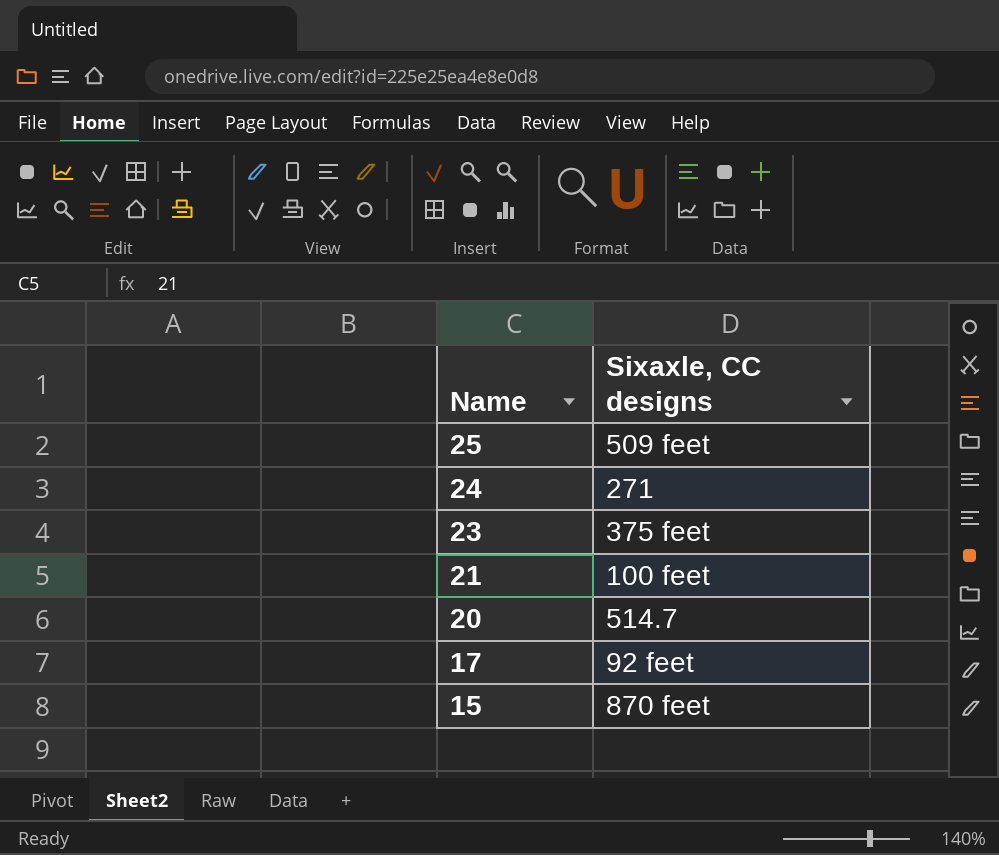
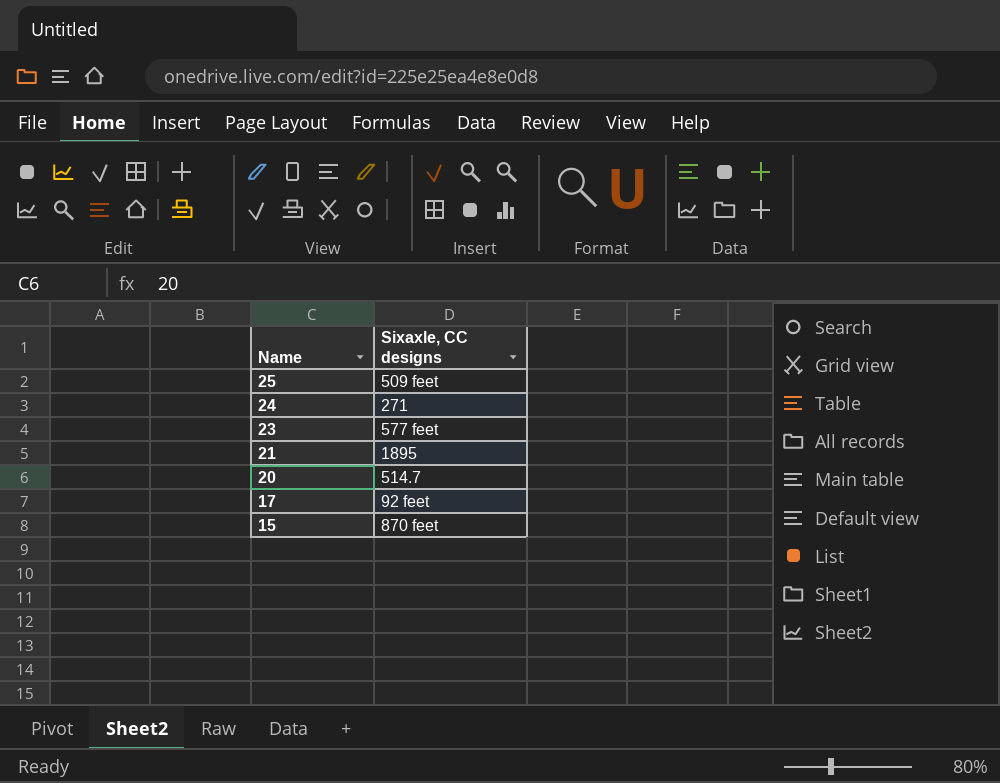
23 | Sixaxle, CC designs: 375 feet -> 577 feet
21 | Sixaxle, CC designs: 100 feet -> 1895

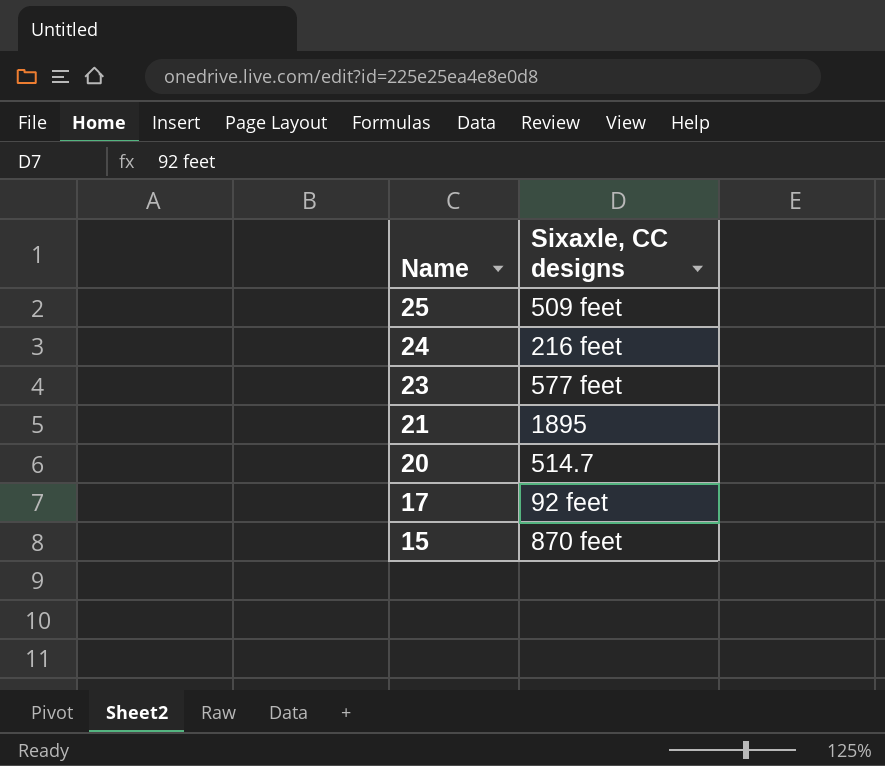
24 | Sixaxle, CC designs: 271 -> 216 feet

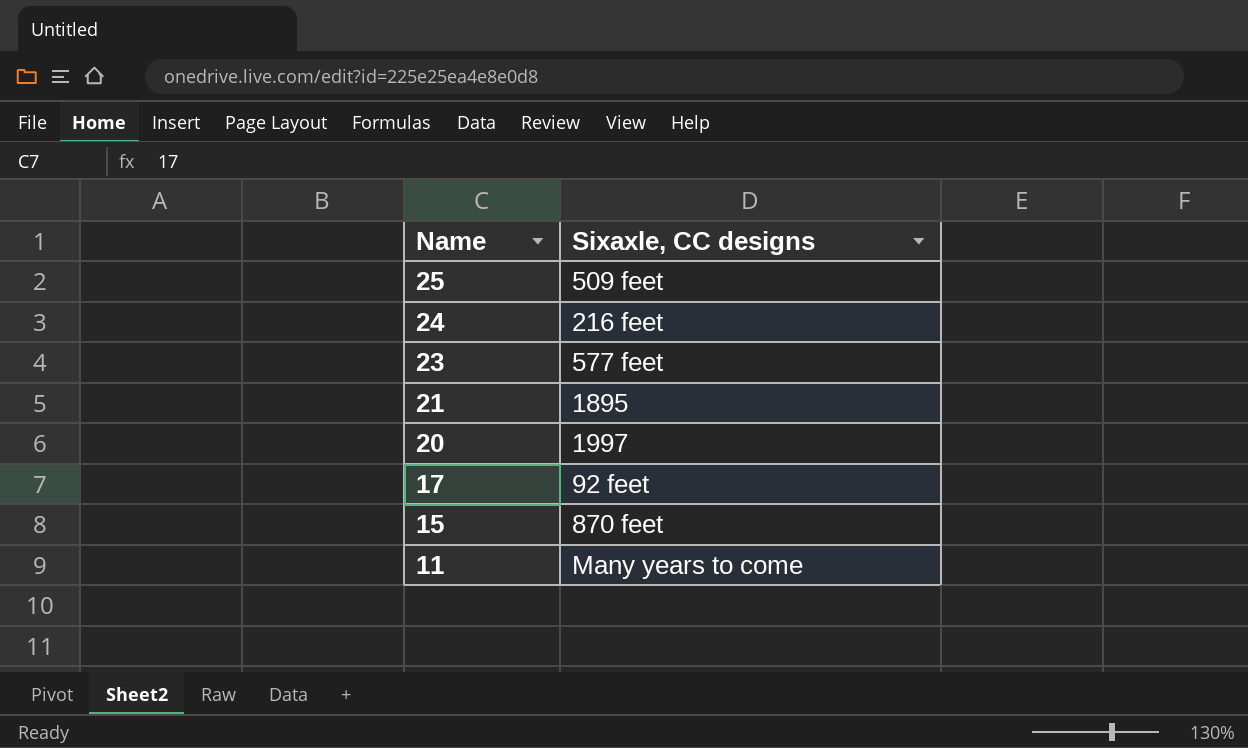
20 | Sixaxle, CC designs: 514.7 -> 1997
row 11: none -> Many years to come

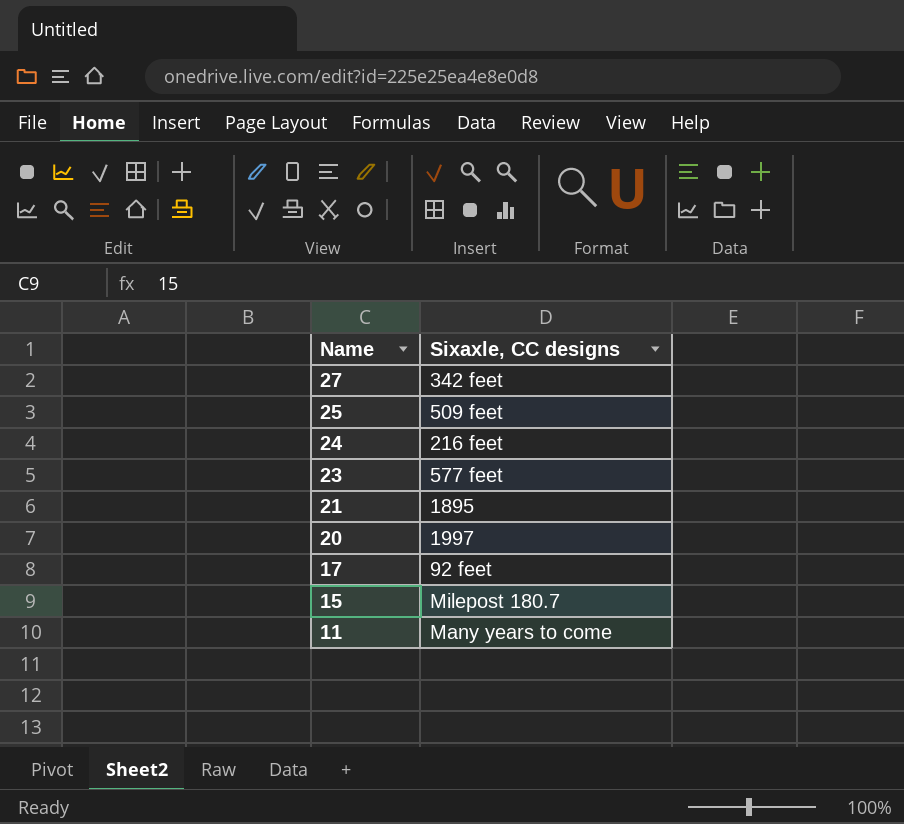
row 27: none -> 342 feet
15 | Sixaxle, CC designs: 870 feet -> Milepost 180.7

